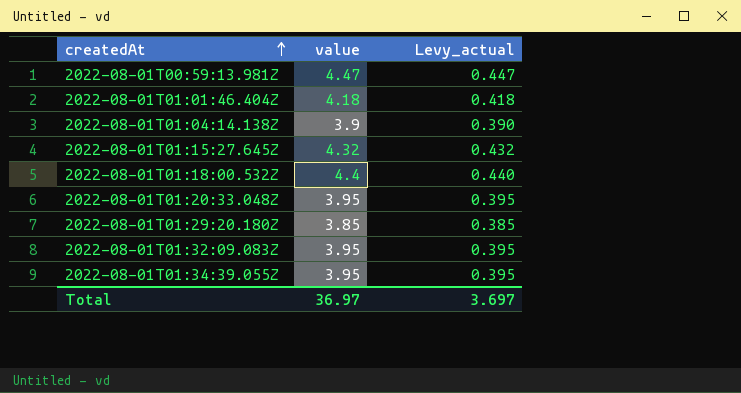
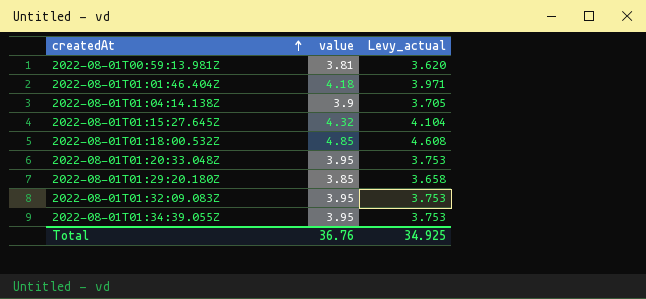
column Levy_actual | formula: [value] * 0.1 -> [value] * 0.95
2022-08-01T00:59:13.981Z | value: 4.47 -> 3.81
2022-08-01T01:18:00.532Z | value: 4.4 -> 4.85
Total | value: 36.97 -> 36.76
Total | Levy_actual: 3.697 -> 34.925

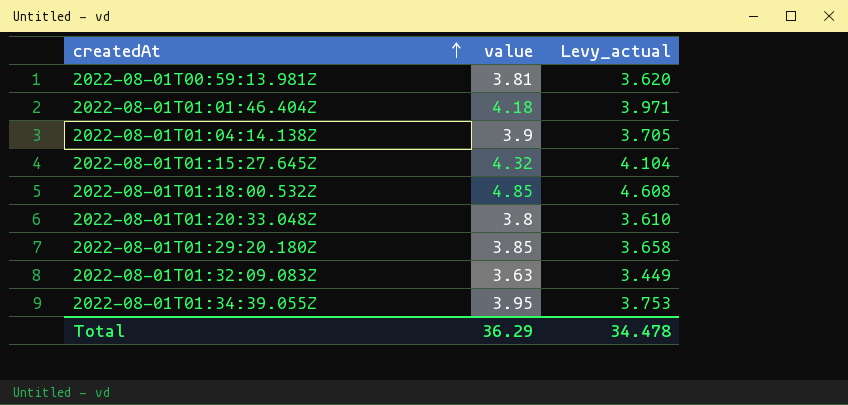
2022-08-01T01:20:33.048Z | value: 3.95 -> 3.8
2022-08-01T01:20:33.048Z | Levy_actual: 3.753 -> 3.610
2022-08-01T01:32:09.083Z | value: 3.95 -> 3.63
2022-08-01T01:32:09.083Z | Levy_actual: 3.753 -> 3.449
Total | value: 36.76 -> 36.29
Total | Levy_actual: 34.925 -> 34.478

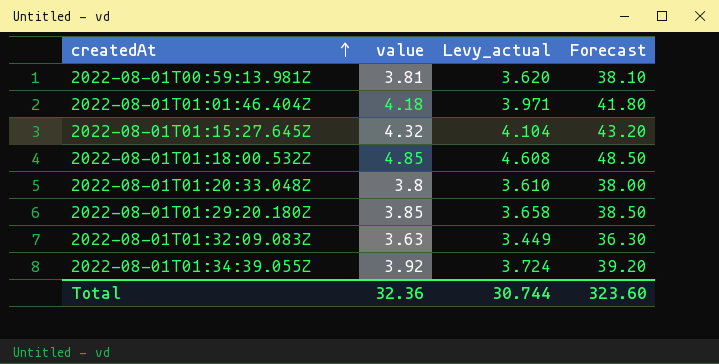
column Forecast | formula: none -> [value] * 10
row 2022-08-01T01:04:14.138Z: 3.9 | 3.705 -> none
2022-08-01T01:34:39.055Z | value: 3.95 -> 3.92
2022-08-01T01:34:39.055Z | Levy_actual: 3.753 -> 3.724
Total | value: 36.29 -> 32.36
Total | Levy_actual: 34.478 -> 30.744

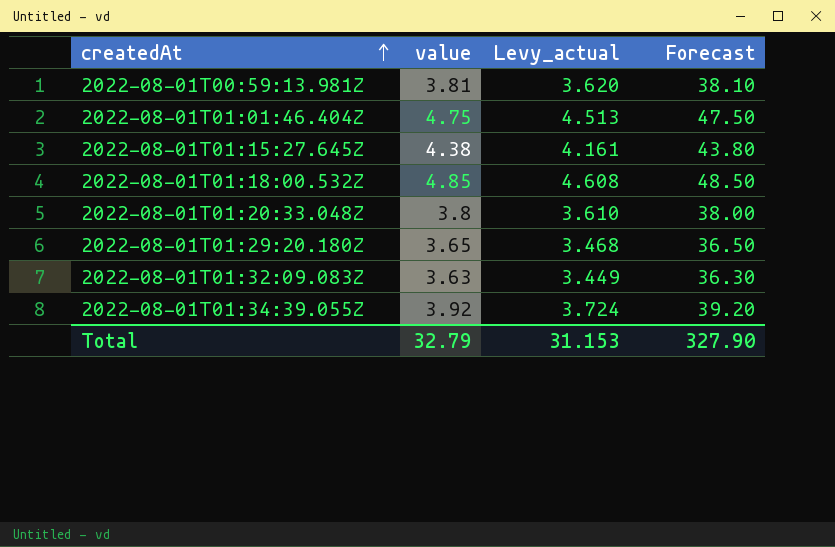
2022-08-01T01:01:46.404Z | value: 4.18 -> 4.75
2022-08-01T01:01:46.404Z | Levy_actual: 3.971 -> 4.513
2022-08-01T01:01:46.404Z | Forecast: 41.80 -> 47.50
2022-08-01T01:15:27.645Z | value: 4.32 -> 4.38
2022-08-01T01:15:27.645Z | Levy_actual: 4.104 -> 4.161
2022-08-01T01:15:27.645Z | Forecast: 43.20 -> 43.80
2022-08-01T01:29:20.180Z | value: 3.85 -> 3.65
2022-08-01T01:29:20.180Z | Levy_actual: 3.658 -> 3.468
2022-08-01T01:29:20.180Z | Forecast: 38.50 -> 36.50
Total | value: 32.36 -> 32.79
Total | Levy_actual: 30.744 -> 31.153
Total | Forecast: 323.60 -> 327.90

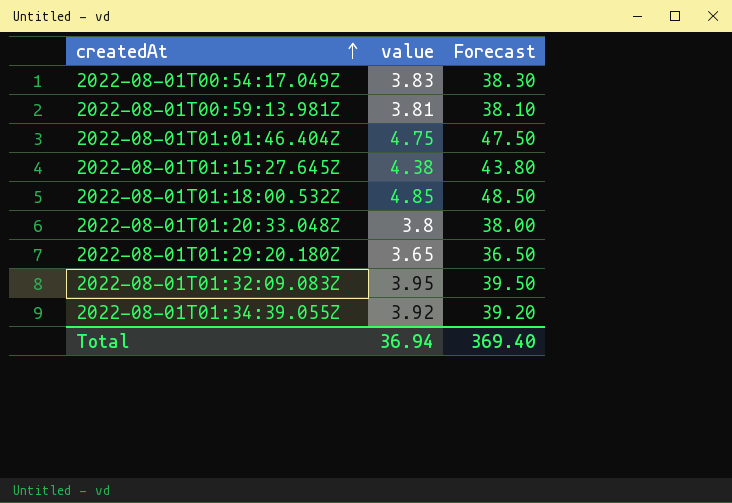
column Levy_actual | formula: [value] * 0.95 -> none
row 2022-08-01T00:54:17.049Z: none -> 3.83 | 38.30
2022-08-01T01:32:09.083Z | value: 3.63 -> 3.95
2022-08-01T01:32:09.083Z | Forecast: 36.30 -> 39.50
Total | value: 32.79 -> 36.94
Total | Forecast: 327.90 -> 369.40

